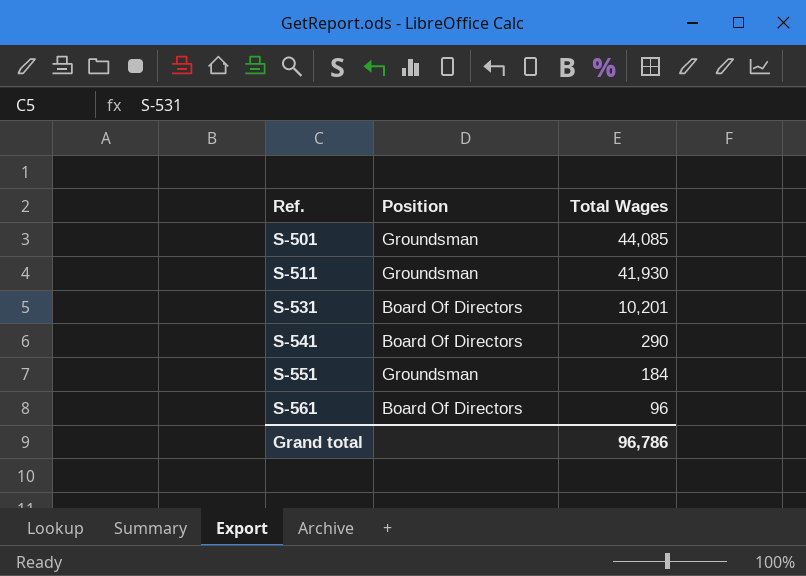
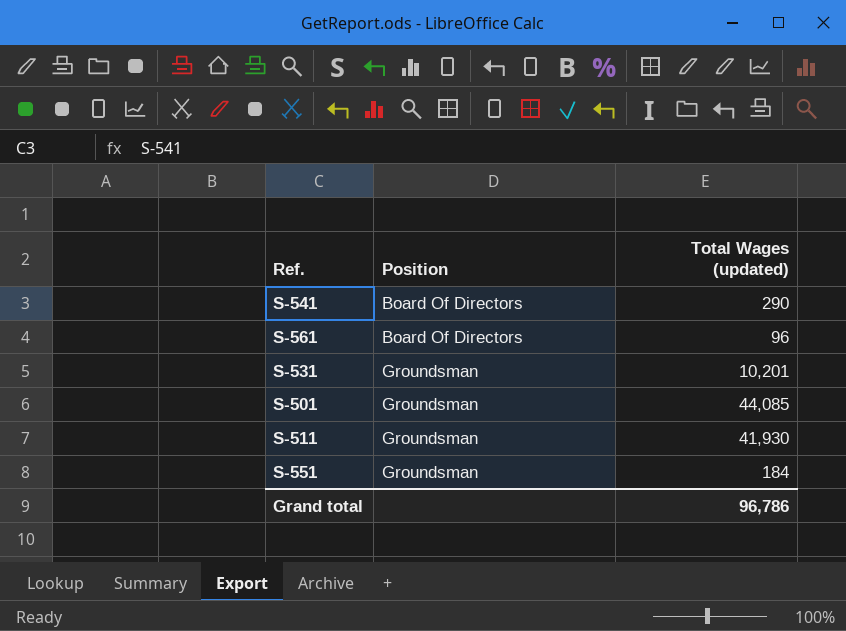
row order: Ref. ascending -> Position ascending
column name: Total Wages -> Total Wages (updated)
S-531 | Position: Board Of Directors -> Groundsman

